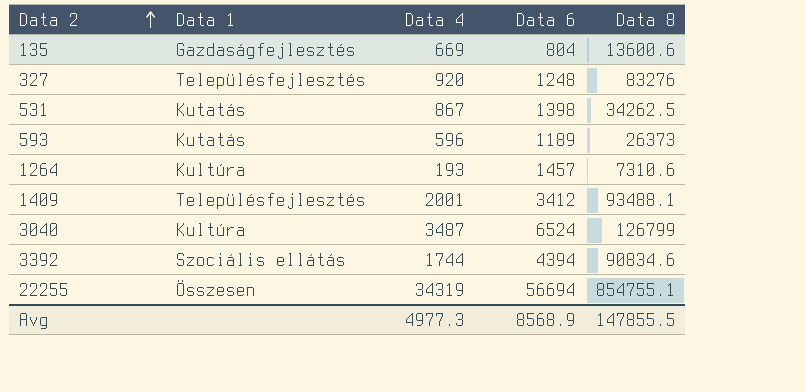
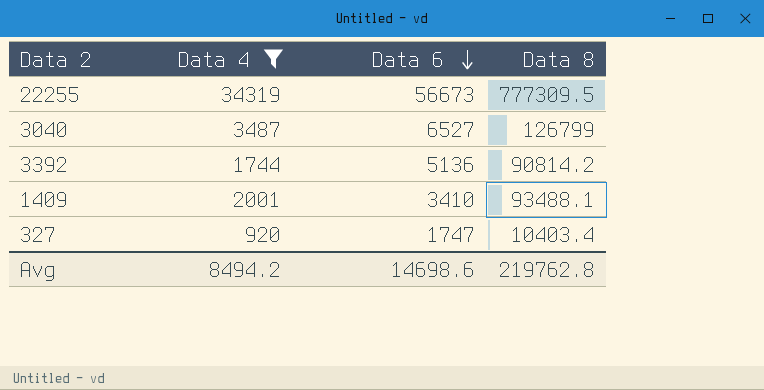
filter: none -> Data 4 >= 920
row order: Data 2 ascending -> Data 6 descending
column Data 1 | position: 2 -> none
22255 | Data 6: 56694 -> 56673
22255 | Data 8: 854755.1 -> 777309.5
3040 | Data 6: 6524 -> 6527
3392 | Data 6: 4394 -> 5136
3392 | Data 8: 90834.6 -> 90814.2
1409 | Data 6: 3412 -> 3410
327 | Data 6: 1248 -> 1747
327 | Data 8: 83276 -> 10403.4
Avg | Data 4: 4977.3 -> 8494.2
Avg | Data 6: 8568.9 -> 14698.6
Avg | Data 8: 147855.5 -> 219762.8

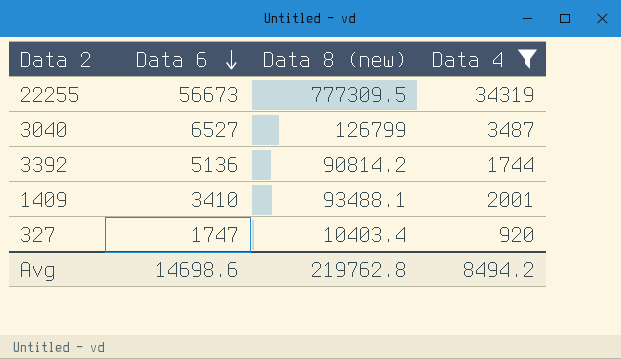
column name: Data 8 -> Data 8 (new)
column Data 4 | position: 2 -> 4

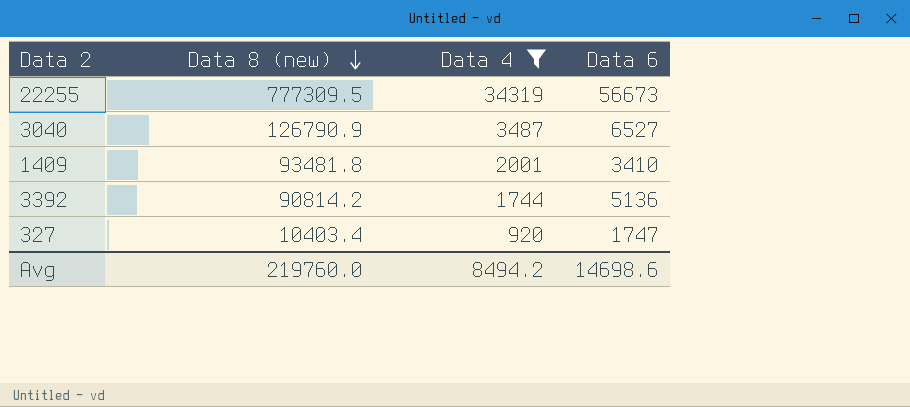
row order: Data 6 descending -> Data 8 (new) descending
column Data 6 | position: 2 -> 4
3040 | Data 8 (new): 126799 -> 126790.9
1409 | Data 8 (new): 93488.1 -> 93481.8
Avg | Data 8 (new): 219762.8 -> 219760.0

